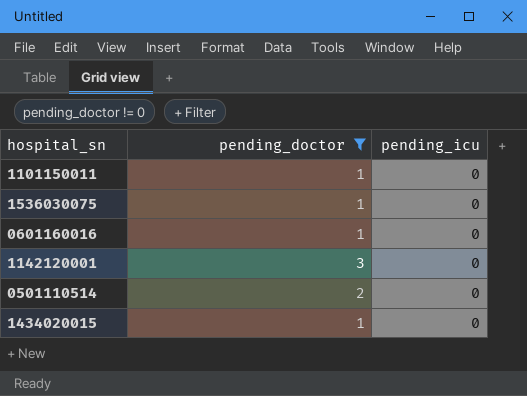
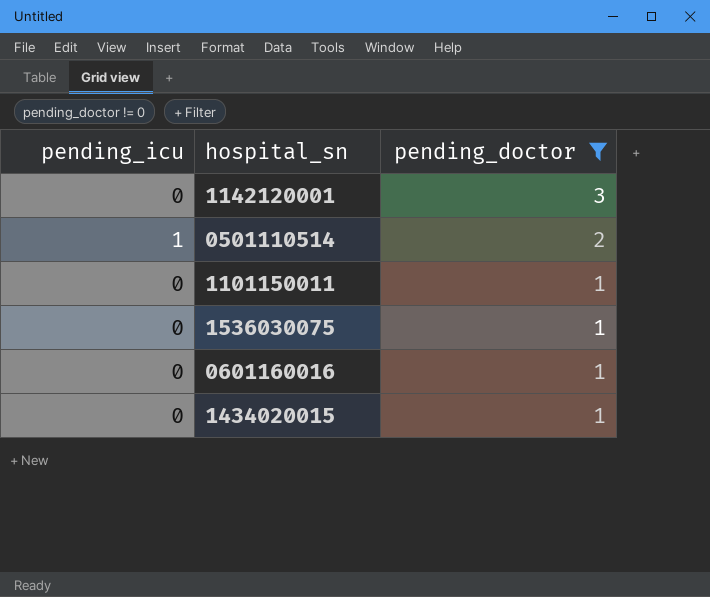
row order: none -> pending_doctor descending
column pending_icu | position: 3 -> 1
0501110514 | pending_icu: 0 -> 1

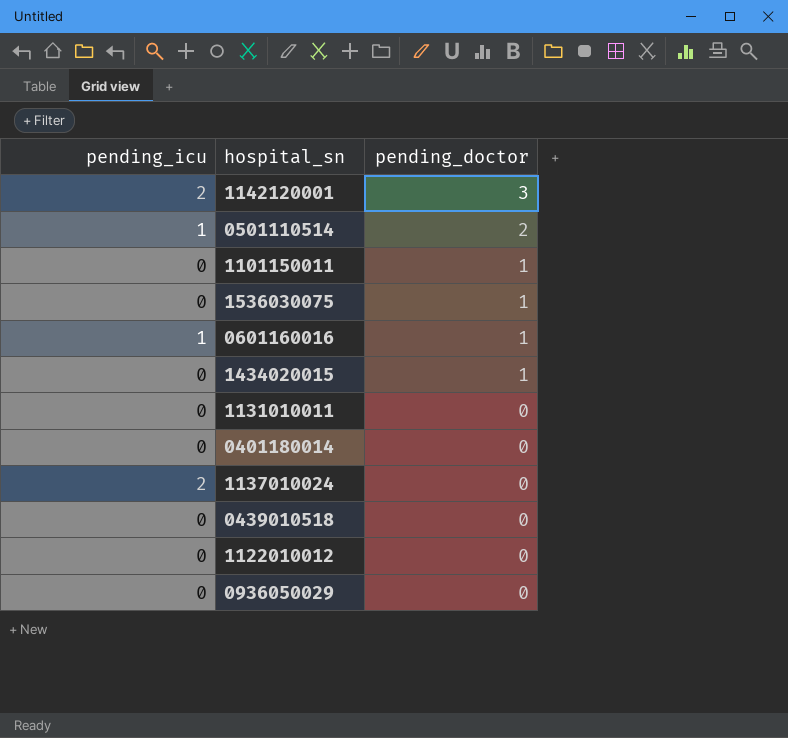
filter: pending_doctor != 0 -> none
1142120001 | pending_icu: 0 -> 2
0601160016 | pending_icu: 0 -> 1

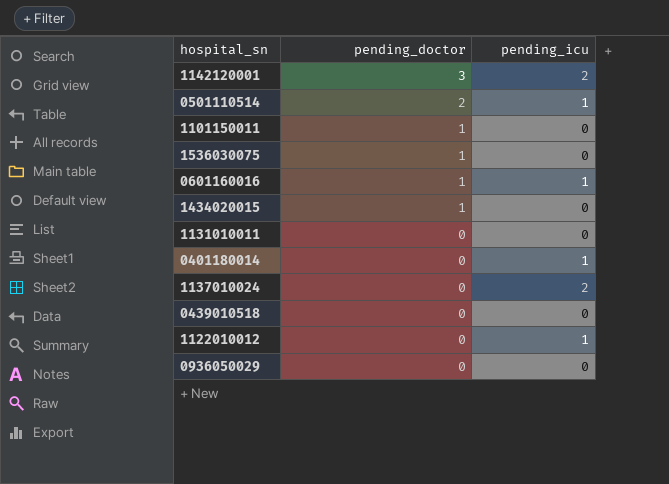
column pending_icu | position: 1 -> 3
0401180014 | pending_icu: 0 -> 1
1122010012 | pending_icu: 0 -> 1

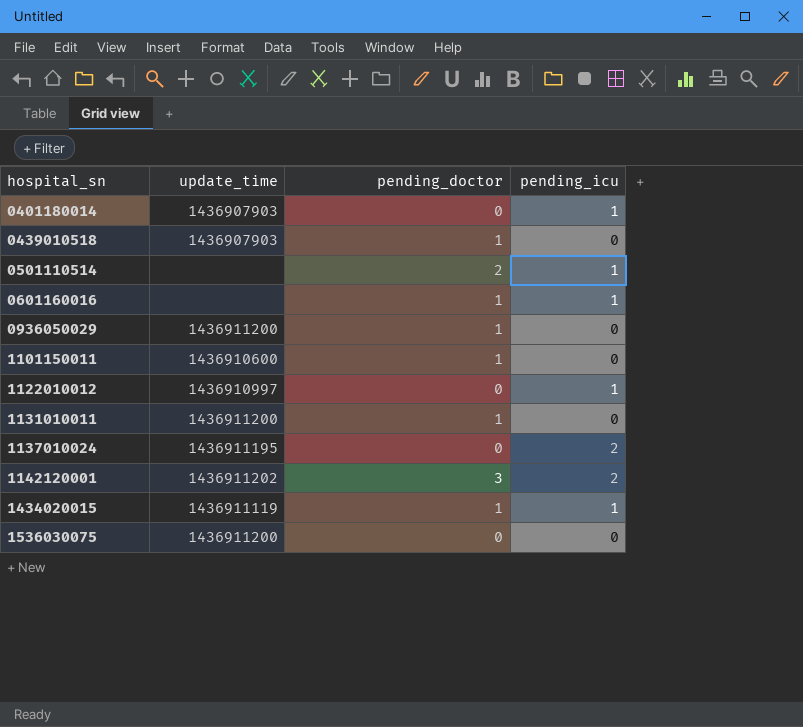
row order: pending_doctor descending -> hospital_sn ascending
column update_time | position: none -> 2
0439010518 | pending_doctor: 0 -> 1
0936050029 | pending_doctor: 0 -> 1
1131010011 | pending_doctor: 0 -> 1
1434020015 | pending_icu: 0 -> 1
1536030075 | pending_doctor: 1 -> 0

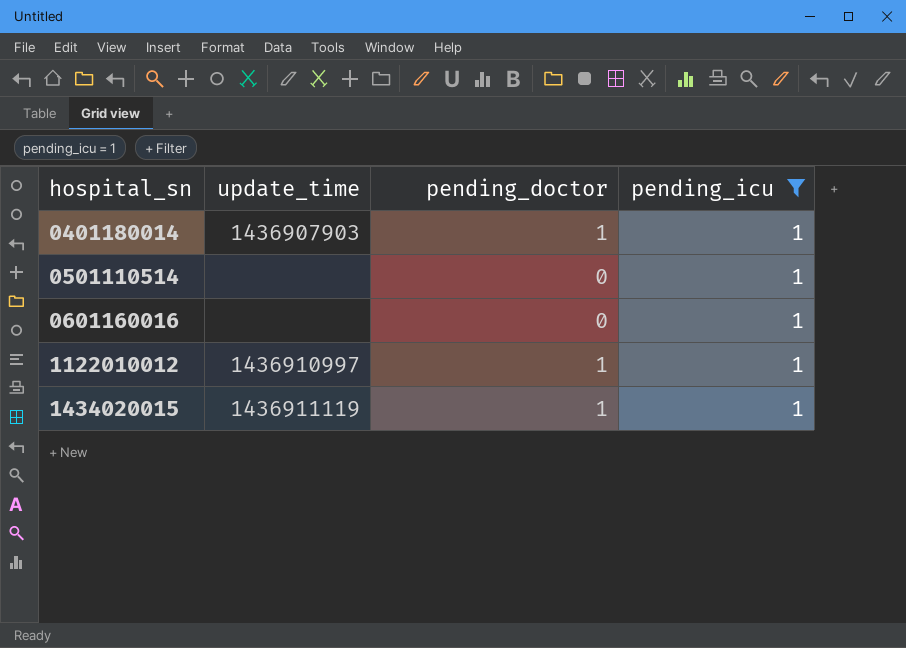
filter: none -> pending_icu = 1
0401180014 | pending_doctor: 0 -> 1
0501110514 | pending_doctor: 2 -> 0
0601160016 | pending_doctor: 1 -> 0
1122010012 | pending_doctor: 0 -> 1

